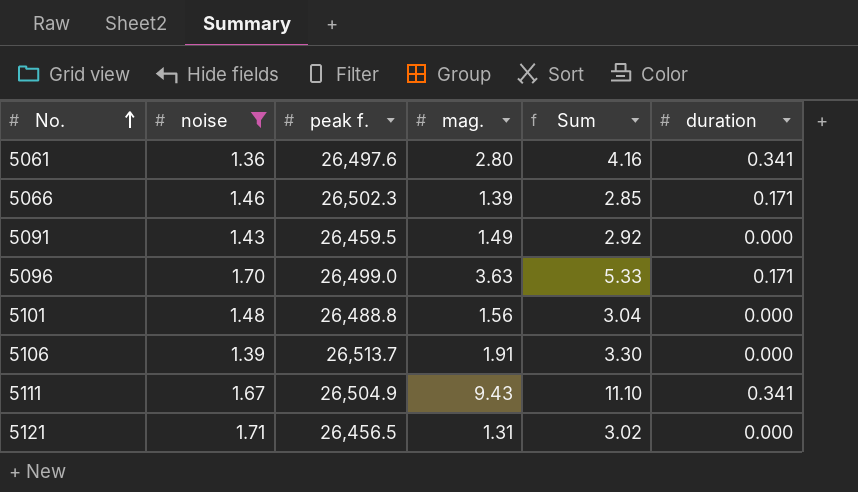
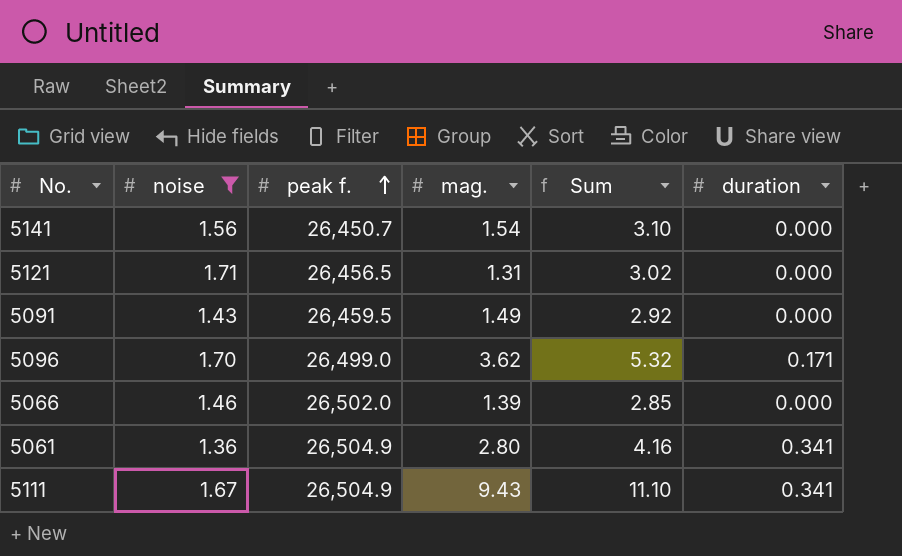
row order: No. ascending -> peak f. ascending
row 5101: 1.48 | 26,488.8 | 1.56 | 3.04 | 0.000 -> none
row 5106: 1.39 | 26,513.7 | 1.91 | 3.30 | 0.000 -> none
row 5141: none -> 1.56 | 26,450.7 | 1.54 | 3.10 | 0.000
5096 | mag.: 3.63 -> 3.62
5096 | Sum: 5.33 -> 5.32
5066 | peak f.: 26,502.3 -> 26,502.0
5066 | duration: 0.171 -> 0.000
5061 | peak f.: 26,497.6 -> 26,504.9

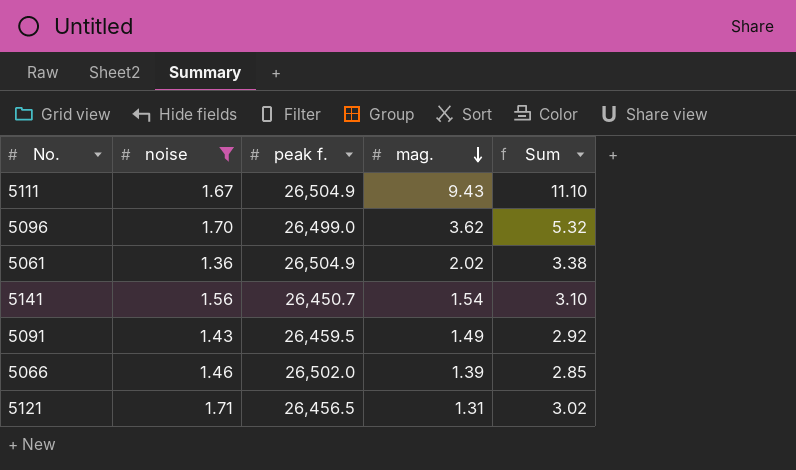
row order: peak f. ascending -> mag. descending
column duration | position: 6 -> none
5061 | mag.: 2.80 -> 2.02
5061 | Sum: 4.16 -> 3.38

